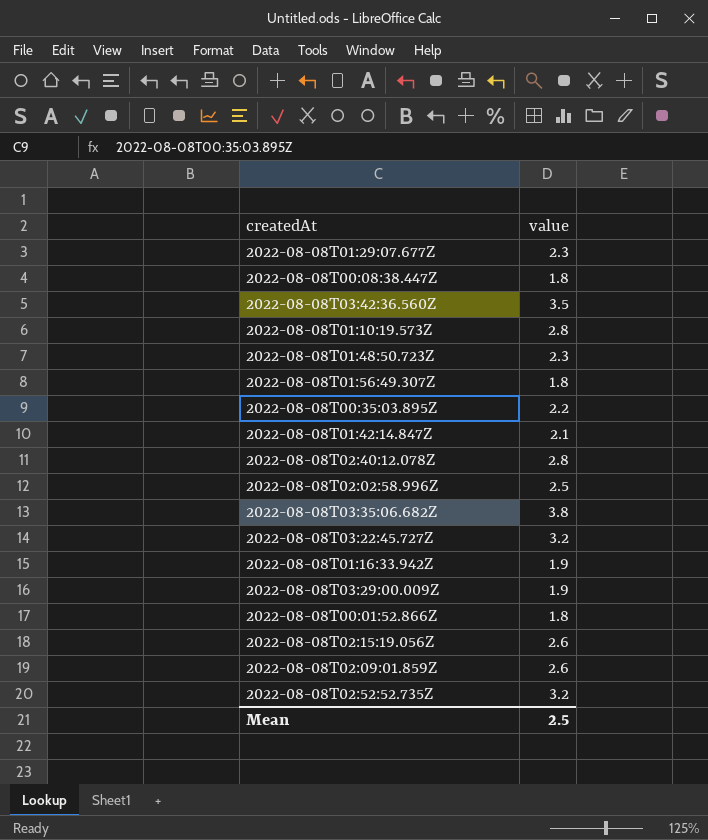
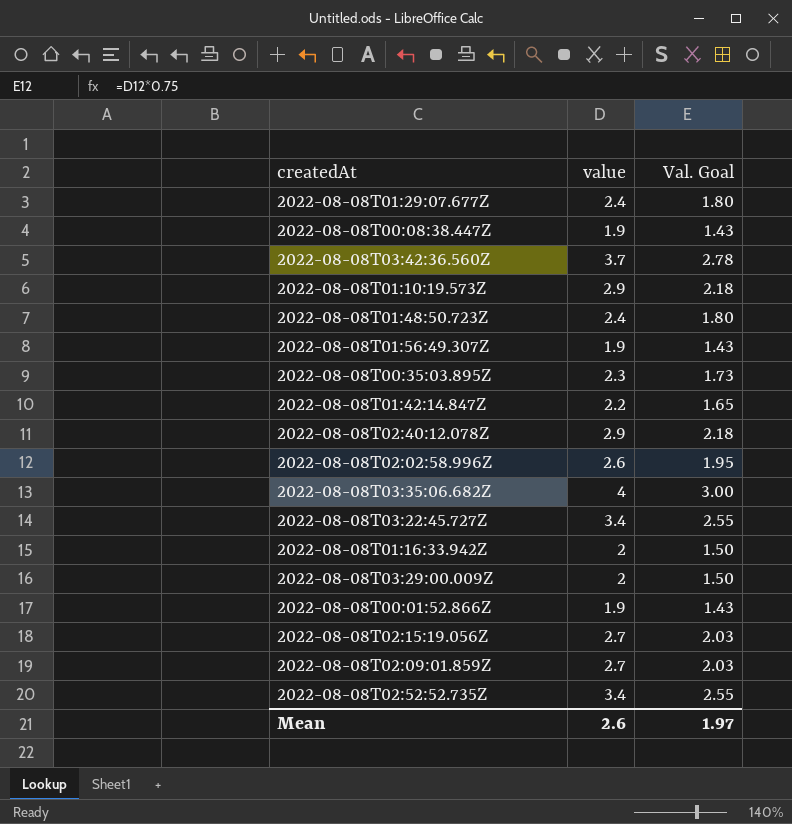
column Val. Goal | formula: none -> [value] * 0.75
2022-08-08T01:29:07.677Z | value: 2.3 -> 2.4
2022-08-08T00:08:38.447Z | value: 1.8 -> 1.9
2022-08-08T03:42:36.560Z | value: 3.5 -> 3.7
2022-08-08T01:10:19.573Z | value: 2.8 -> 2.9
2022-08-08T01:48:50.723Z | value: 2.3 -> 2.4
2022-08-08T01:56:49.307Z | value: 1.8 -> 1.9
2022-08-08T00:35:03.895Z | value: 2.2 -> 2.3
2022-08-08T01:42:14.847Z | value: 2.1 -> 2.2
2022-08-08T02:40:12.078Z | value: 2.8 -> 2.9
2022-08-08T02:02:58.996Z | value: 2.5 -> 2.6
2022-08-08T03:35:06.682Z | value: 3.8 -> 4
2022-08-08T03:22:45.727Z | value: 3.2 -> 3.4
2022-08-08T01:16:33.942Z | value: 1.9 -> 2
2022-08-08T03:29:00.009Z | value: 1.9 -> 2
2022-08-08T00:01:52.866Z | value: 1.8 -> 1.9
2022-08-08T02:15:19.056Z | value: 2.6 -> 2.7
2022-08-08T02:09:01.859Z | value: 2.6 -> 2.7
2022-08-08T02:52:52.735Z | value: 3.2 -> 3.4
Mean | value: 2.5 -> 2.6

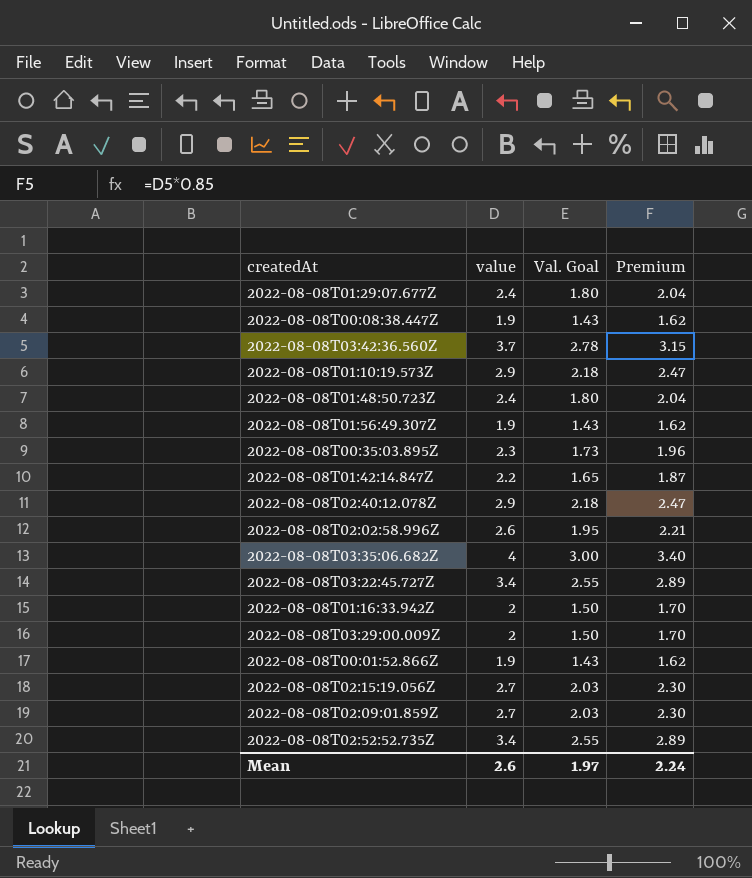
column Premium | formula: none -> [value] * 0.85

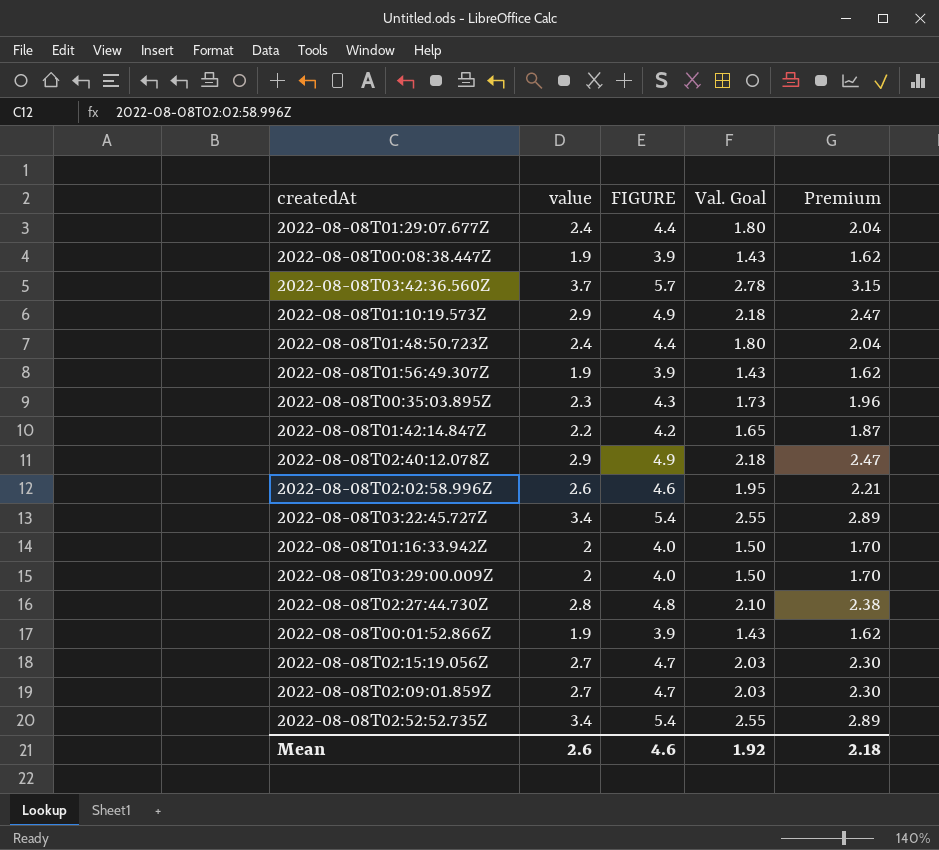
column FIGURE | formula: none -> [value] + 2
row 2022-08-08T03:35:06.682Z: 4 | 3.00 | 3.40 -> none
row 2022-08-08T02:27:44.730Z: none -> 2.8 | 4.8 | 2.10 | 2.38
Mean | Val. Goal: 1.97 -> 1.92
Mean | Premium: 2.24 -> 2.18

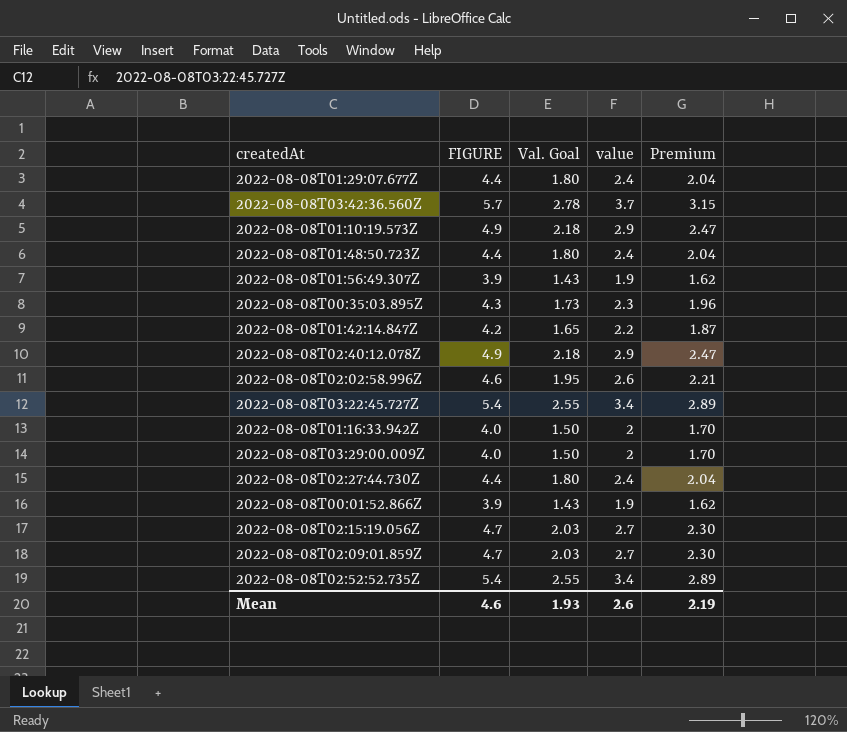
column value | position: 2 -> 4
row 2022-08-08T00:08:38.447Z: 1.9 | 3.9 | 1.43 | 1.62 -> none
2022-08-08T02:27:44.730Z | FIGURE: 4.8 -> 4.4
2022-08-08T02:27:44.730Z | Val. Goal: 2.10 -> 1.80
2022-08-08T02:27:44.730Z | value: 2.8 -> 2.4
2022-08-08T02:27:44.730Z | Premium: 2.38 -> 2.04
Mean | Val. Goal: 1.92 -> 1.93
Mean | Premium: 2.18 -> 2.19

